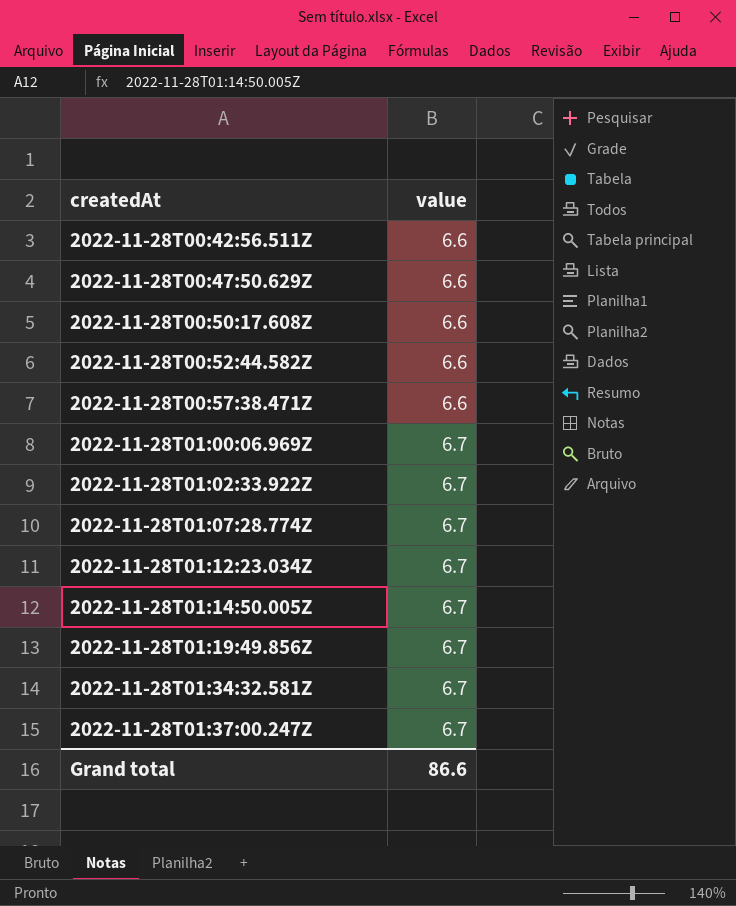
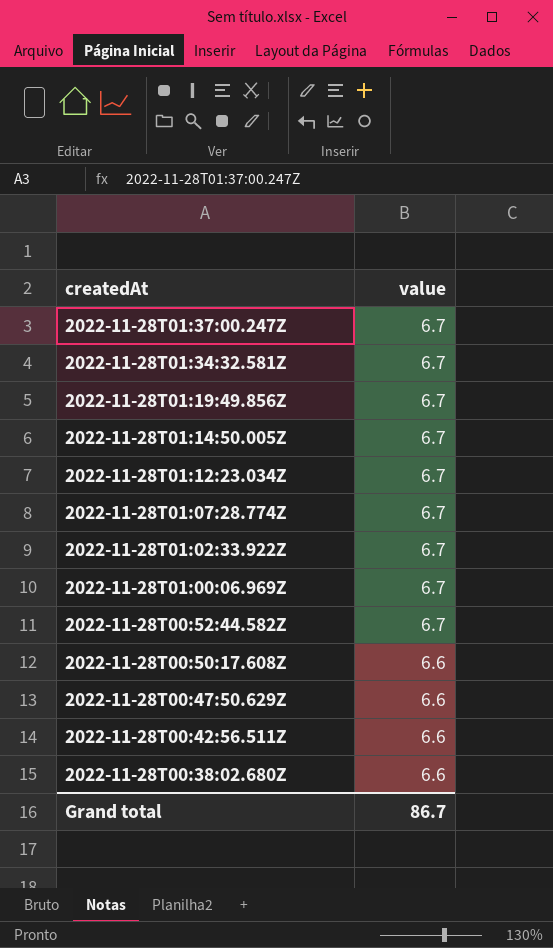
row order: createdAt ascending -> createdAt descending
row 2022-11-28T00:57:38.471Z: 6.6 -> none
2022-11-28T00:52:44.582Z | value: 6.6 -> 6.7
row 2022-11-28T00:38:02.680Z: none -> 6.6
Grand total | value: 86.6 -> 86.7

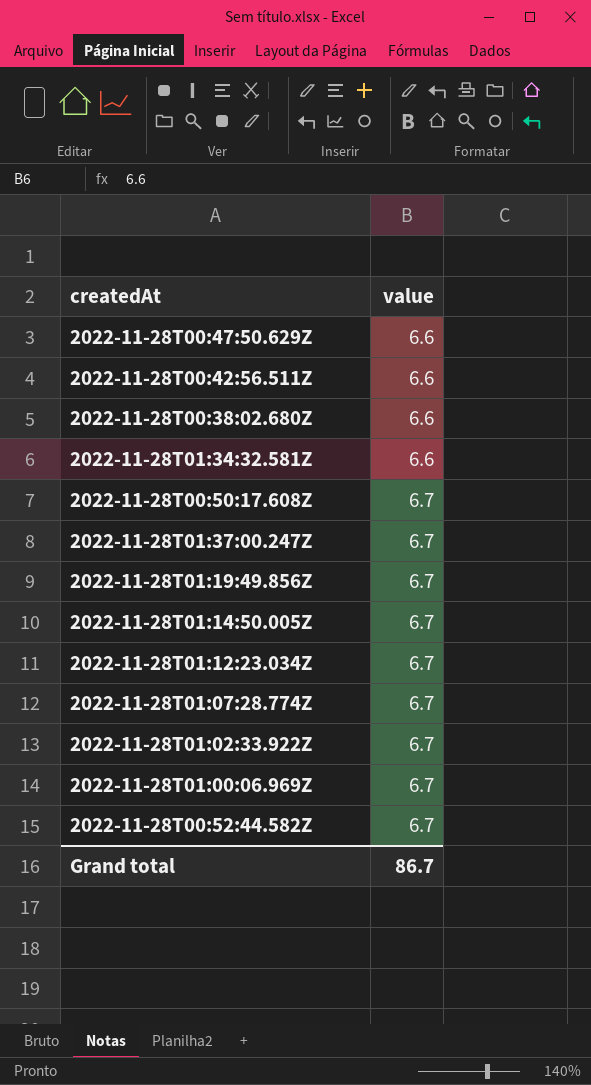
row order: createdAt descending -> value ascending
2022-11-28T01:34:32.581Z | value: 6.7 -> 6.6
2022-11-28T00:50:17.608Z | value: 6.6 -> 6.7

